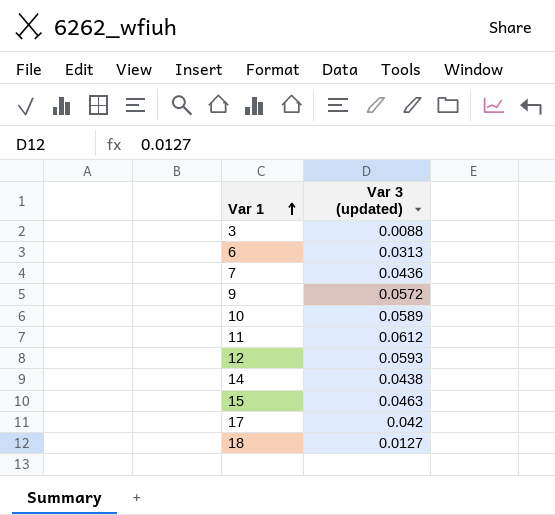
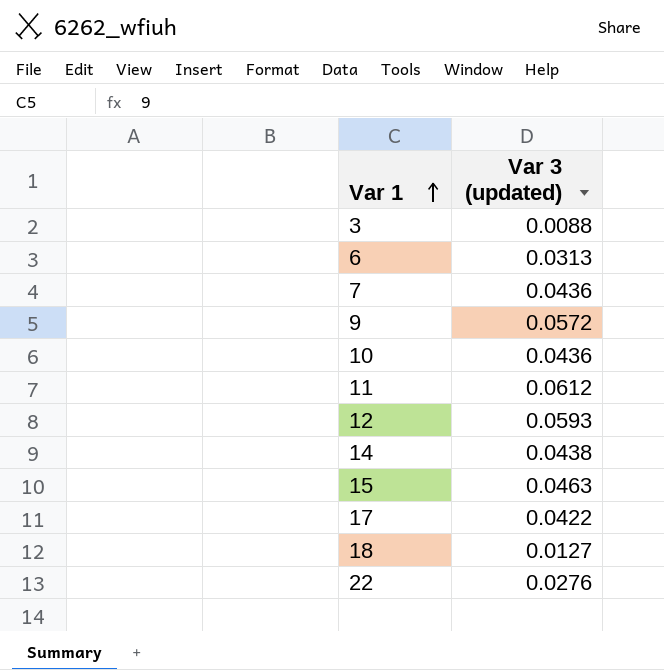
10 | Var 3 (updated): 0.0589 -> 0.0436
17 | Var 3 (updated): 0.042 -> 0.0422
row 22: none -> 0.0276

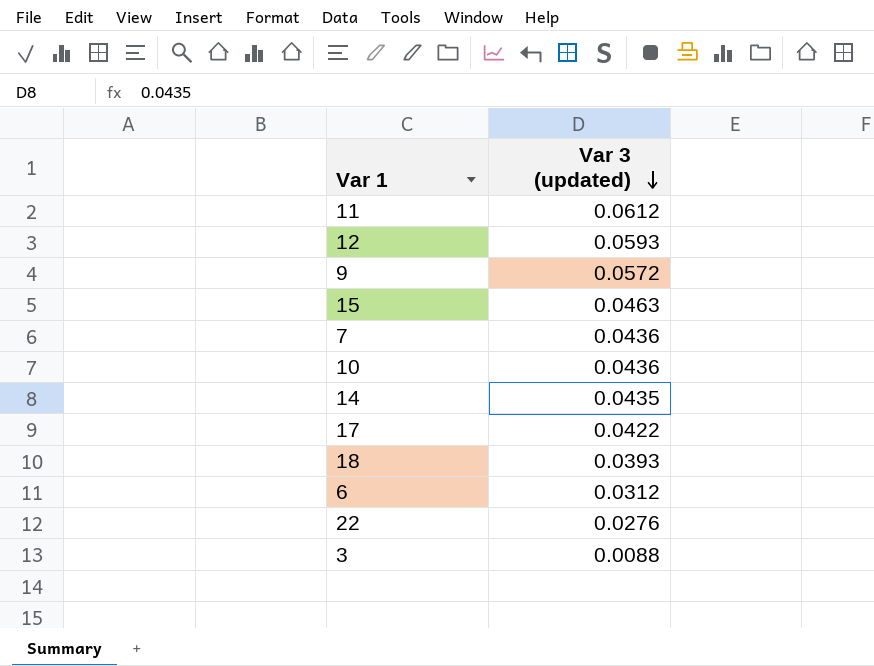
row order: Var 1 ascending -> Var 3 (updated) descending
14 | Var 3 (updated): 0.0438 -> 0.0435
18 | Var 3 (updated): 0.0127 -> 0.0393
6 | Var 3 (updated): 0.0313 -> 0.0312

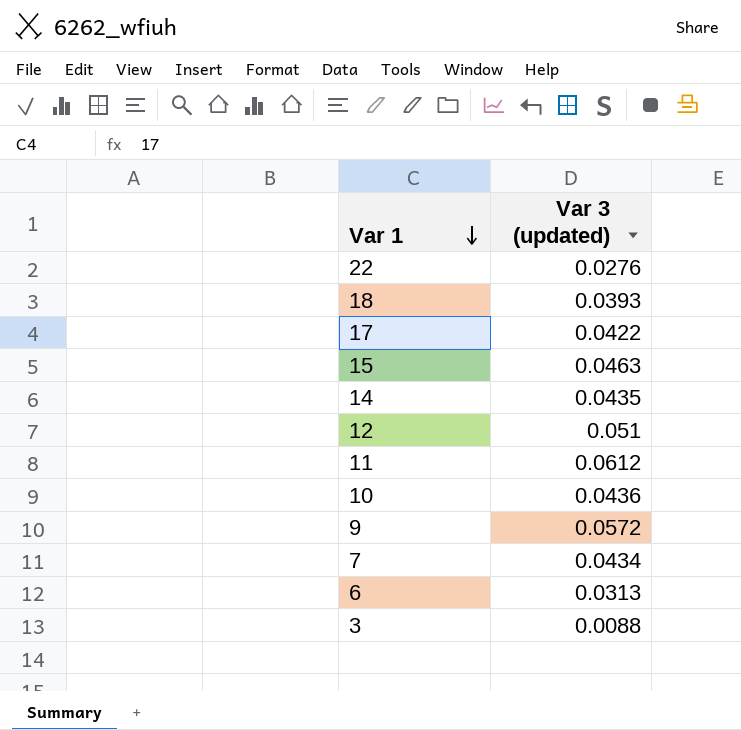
row order: Var 3 (updated) descending -> Var 1 descending
12 | Var 3 (updated): 0.0593 -> 0.051
7 | Var 3 (updated): 0.0436 -> 0.0434
6 | Var 3 (updated): 0.0312 -> 0.0313

